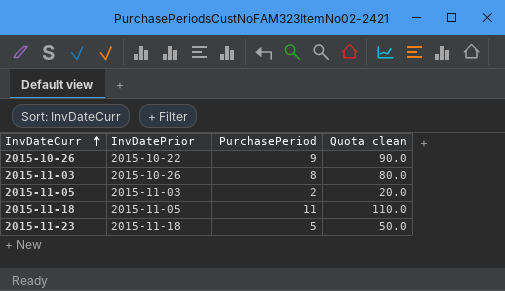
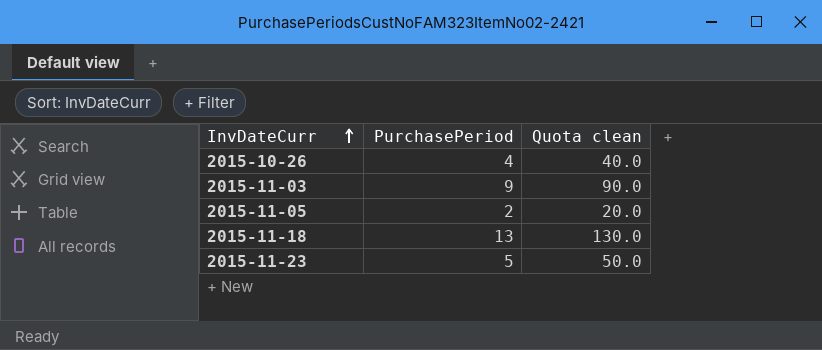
column InvDatePrior | position: 2 -> none
2015-10-26 | PurchasePeriod: 9 -> 4
2015-10-26 | Quota clean: 90.0 -> 40.0
2015-11-03 | PurchasePeriod: 8 -> 9
2015-11-03 | Quota clean: 80.0 -> 90.0
2015-11-18 | PurchasePeriod: 11 -> 13
2015-11-18 | Quota clean: 110.0 -> 130.0

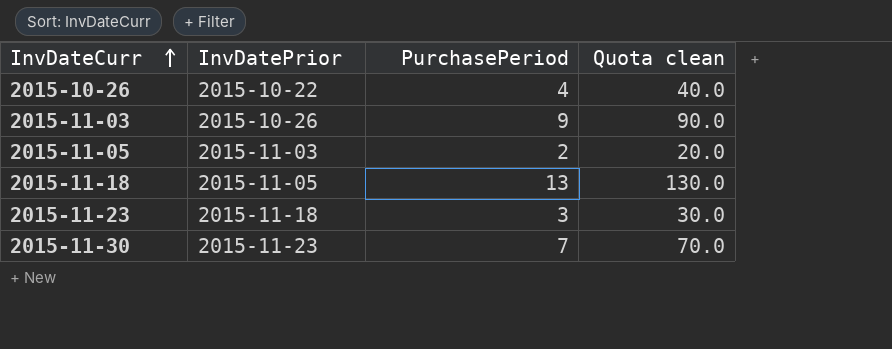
column InvDatePrior | position: none -> 2
2015-11-23 | PurchasePeriod: 5 -> 3
2015-11-23 | Quota clean: 50.0 -> 30.0
row 2015-11-30: none -> 2015-11-23 | 7 | 70.0

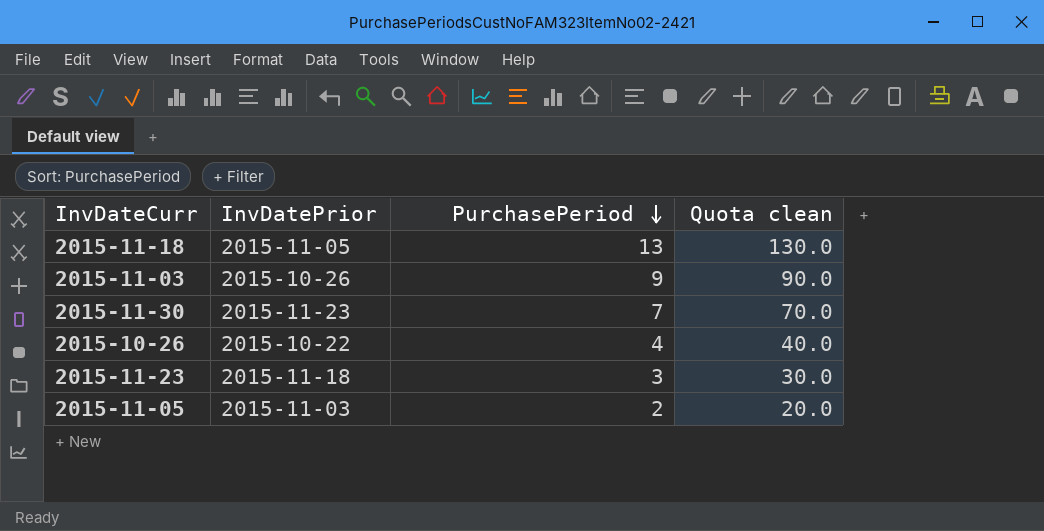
row order: InvDateCurr ascending -> PurchasePeriod descending

